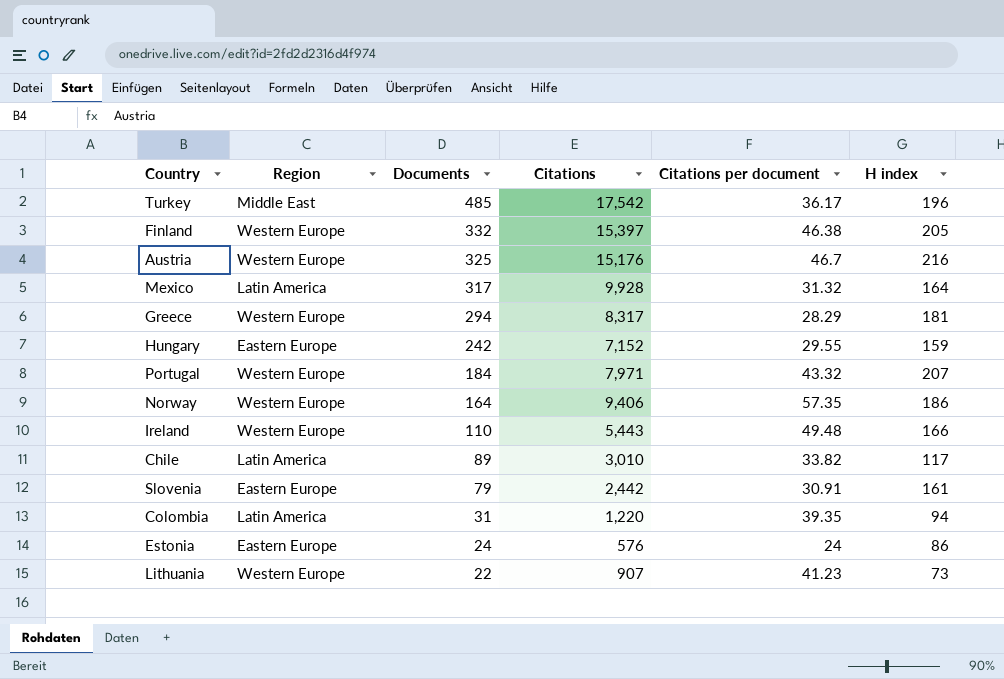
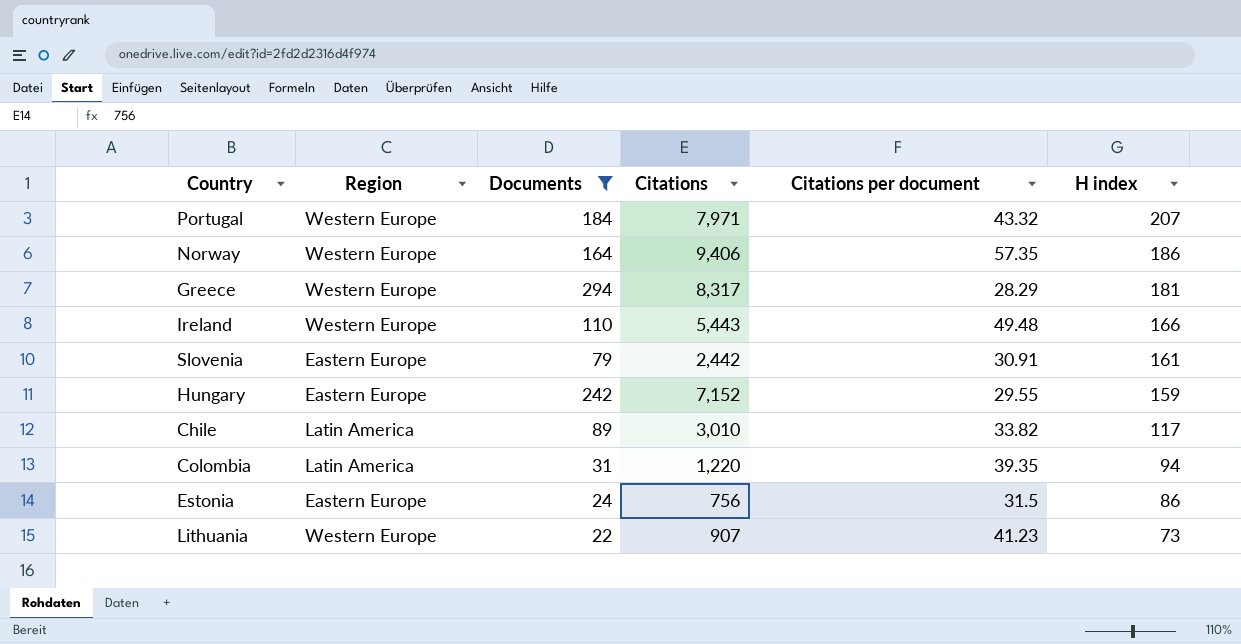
filter: none -> Documents <= 294
row order: Documents descending -> H index descending
Estonia | Citations: 576 -> 756
Estonia | Citations per document: 24 -> 31.5

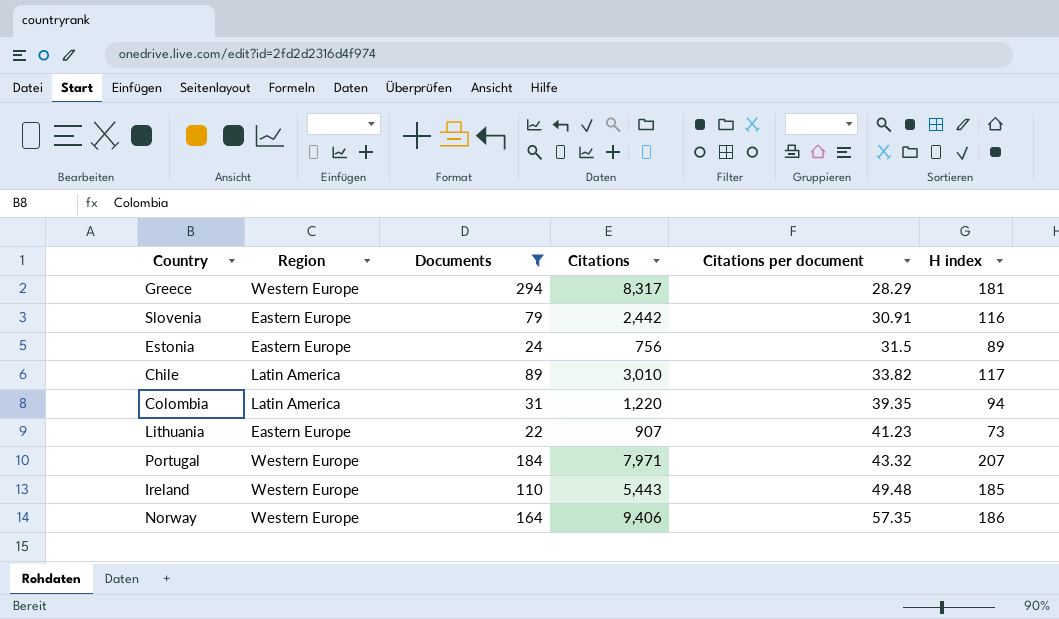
row order: H index descending -> Citations per document ascending
row Hungary: Eastern Europe | 242 | 7,152 | 29.55 | 159 -> none
Slovenia | H index: 161 -> 116
Estonia | H index: 86 -> 89
Lithuania | Region: Western Europe -> Eastern Europe
Ireland | H index: 166 -> 185

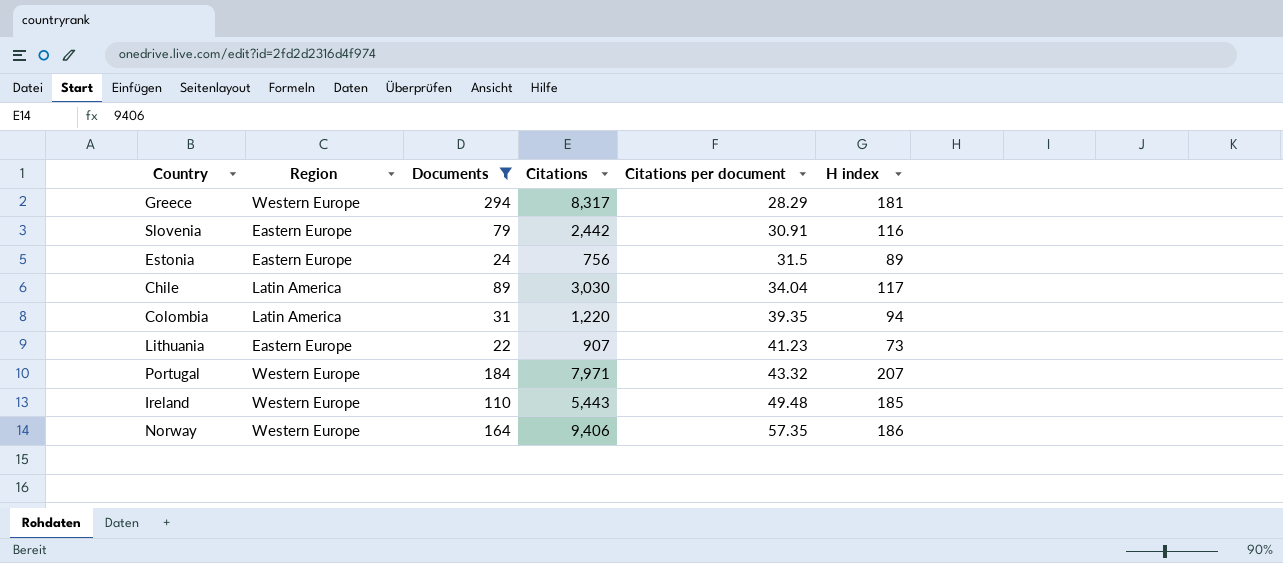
Chile | Citations: 3,010 -> 3,030
Chile | Citations per document: 33.82 -> 34.04

